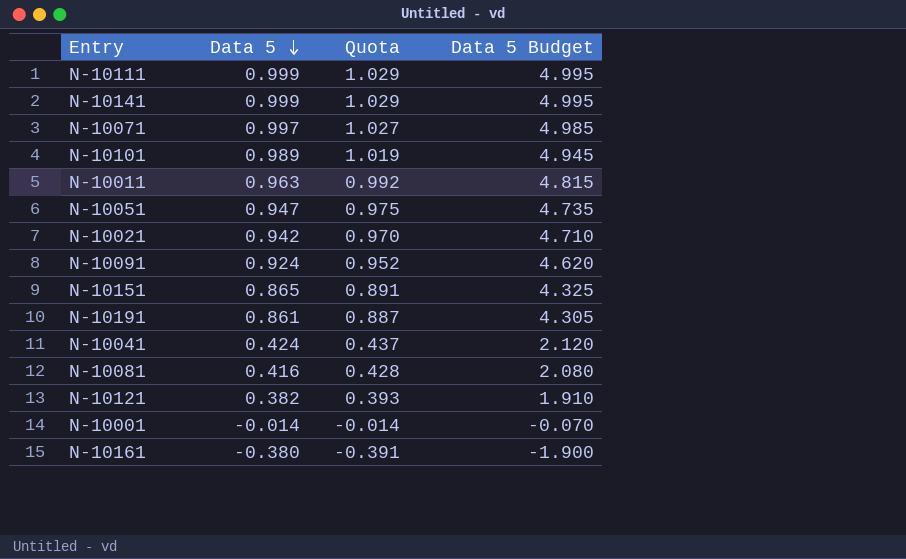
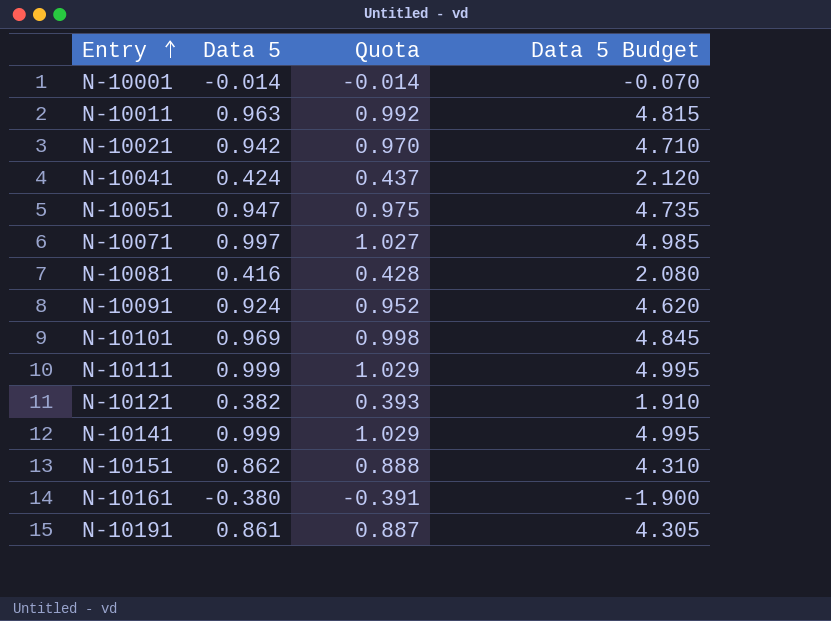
row order: Data 5 descending -> Entry ascending
N-10101 | Data 5: 0.989 -> 0.969
N-10101 | Quota: 1.019 -> 0.998
N-10101 | Data 5 Budget: 4.945 -> 4.845
N-10151 | Data 5: 0.865 -> 0.862
N-10151 | Quota: 0.891 -> 0.888
N-10151 | Data 5 Budget: 4.325 -> 4.310

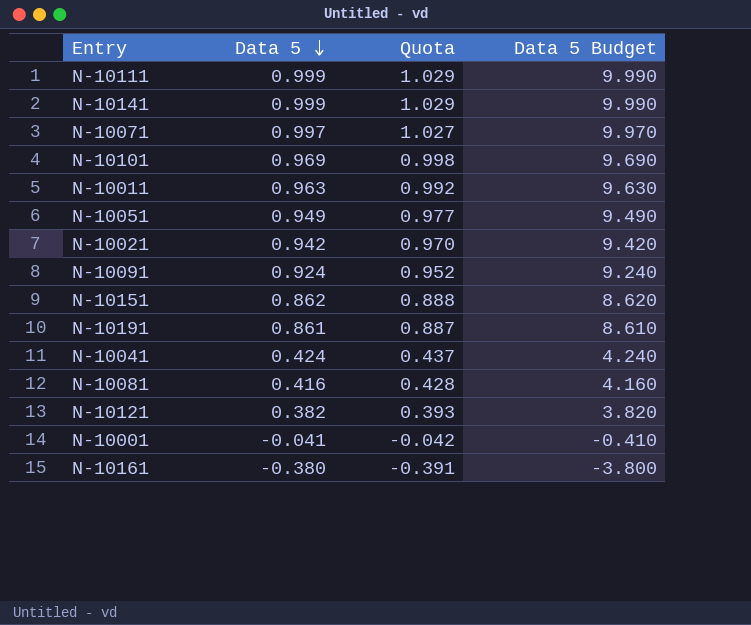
row order: Entry ascending -> Data 5 descending
column Data 5 Budget | formula: [Data 5] * 5 -> [Data 5] * 10
N-10051 | Data 5: 0.947 -> 0.949
N-10051 | Quota: 0.975 -> 0.977
N-10001 | Data 5: -0.014 -> -0.041
N-10001 | Quota: -0.014 -> -0.042

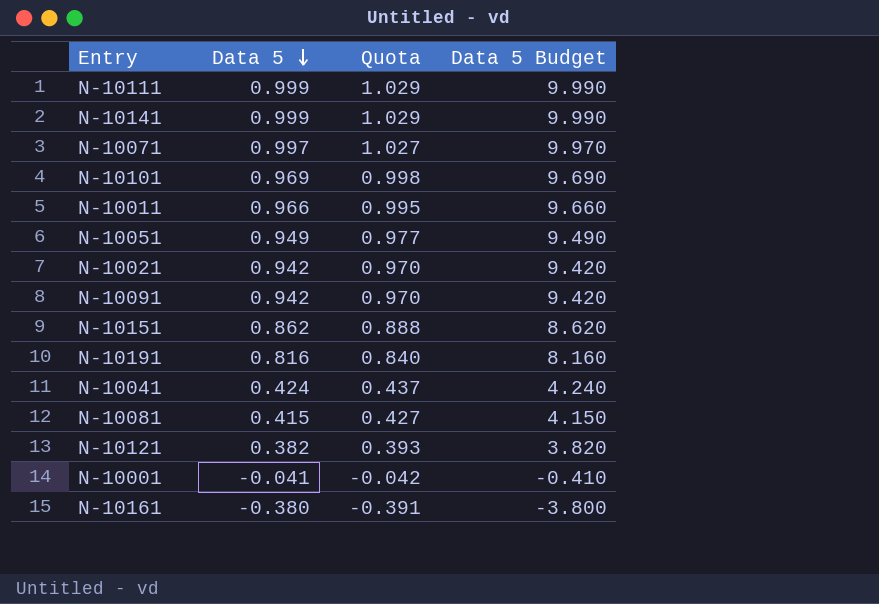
N-10011 | Data 5: 0.963 -> 0.966
N-10011 | Quota: 0.992 -> 0.995
N-10011 | Data 5 Budget: 9.630 -> 9.660
N-10091 | Data 5: 0.924 -> 0.942
N-10091 | Quota: 0.952 -> 0.970
N-10091 | Data 5 Budget: 9.240 -> 9.420
N-10191 | Data 5: 0.861 -> 0.816
N-10191 | Quota: 0.887 -> 0.840
N-10191 | Data 5 Budget: 8.610 -> 8.160
N-10081 | Data 5: 0.416 -> 0.415
N-10081 | Quota: 0.428 -> 0.427
N-10081 | Data 5 Budget: 4.160 -> 4.150

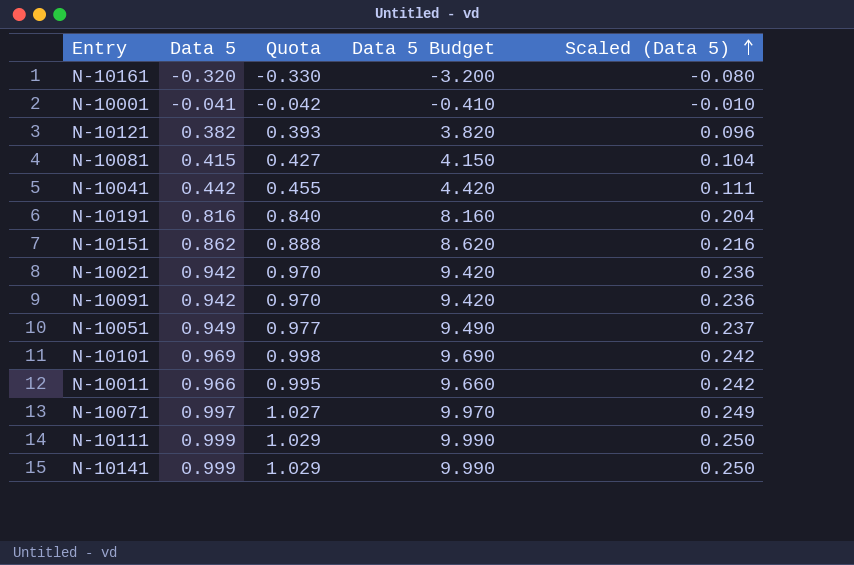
row order: Data 5 descending -> Scaled (Data 5) ascending
column Scaled (Data 5) | formula: none -> [Data 5] * 0.25
N-10161 | Data 5: -0.380 -> -0.320
N-10161 | Quota: -0.391 -> -0.330
N-10161 | Data 5 Budget: -3.800 -> -3.200
N-10041 | Data 5: 0.424 -> 0.442
N-10041 | Quota: 0.437 -> 0.455
N-10041 | Data 5 Budget: 4.240 -> 4.420

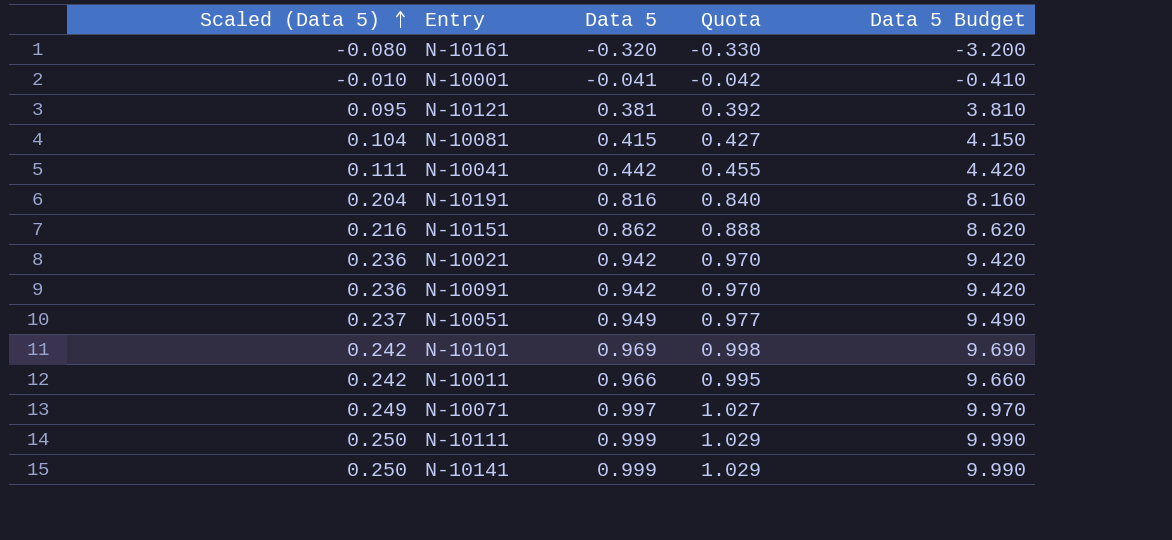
column Scaled (Data 5) | position: 5 -> 1
N-10121 | Scaled (Data 5): 0.096 -> 0.095
N-10121 | Data 5: 0.382 -> 0.381
N-10121 | Quota: 0.393 -> 0.392
N-10121 | Data 5 Budget: 3.820 -> 3.810

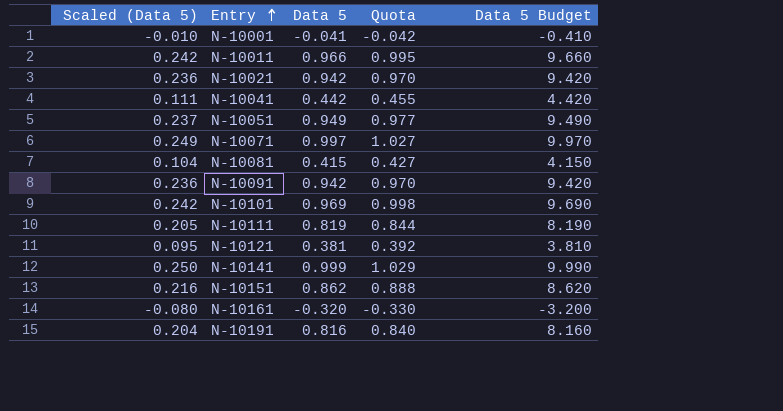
row order: Scaled (Data 5) ascending -> Entry ascending
N-10111 | Scaled (Data 5): 0.250 -> 0.205
N-10111 | Data 5: 0.999 -> 0.819
N-10111 | Quota: 1.029 -> 0.844
N-10111 | Data 5 Budget: 9.990 -> 8.190

